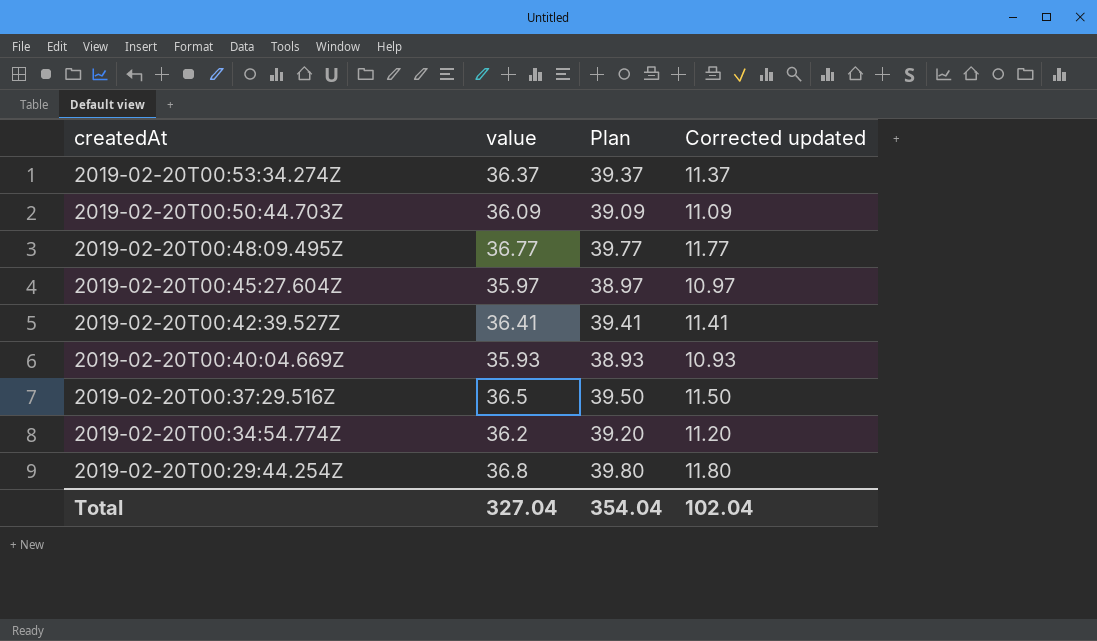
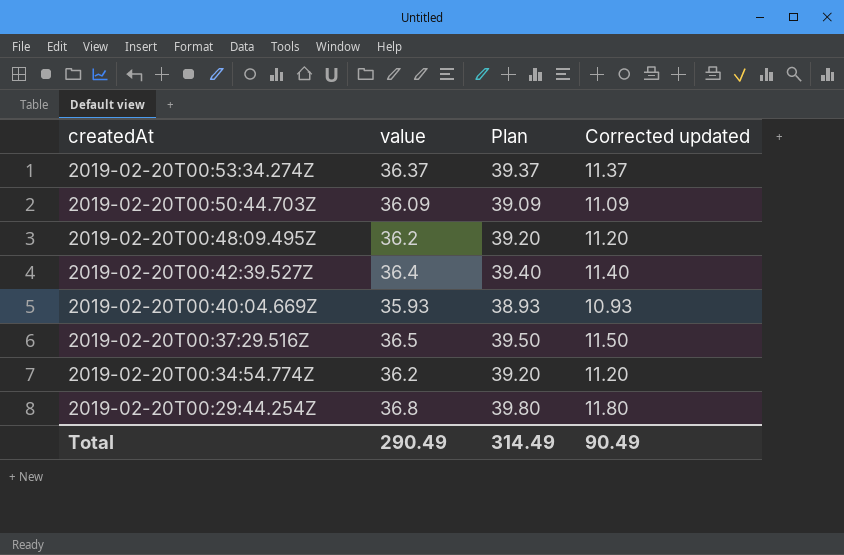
row 2019-02-20T00:45:27.604Z: 35.97 | 38.97 | 10.97 -> none
2019-02-20T00:48:09.495Z | value: 36.77 -> 36.2
2019-02-20T00:48:09.495Z | Plan: 39.77 -> 39.20
2019-02-20T00:48:09.495Z | Corrected updated: 11.77 -> 11.20
2019-02-20T00:42:39.527Z | value: 36.41 -> 36.4
2019-02-20T00:42:39.527Z | Plan: 39.41 -> 39.40
2019-02-20T00:42:39.527Z | Corrected updated: 11.41 -> 11.40
Total | value: 327.04 -> 290.49
Total | Plan: 354.04 -> 314.49
Total | Corrected updated: 102.04 -> 90.49

